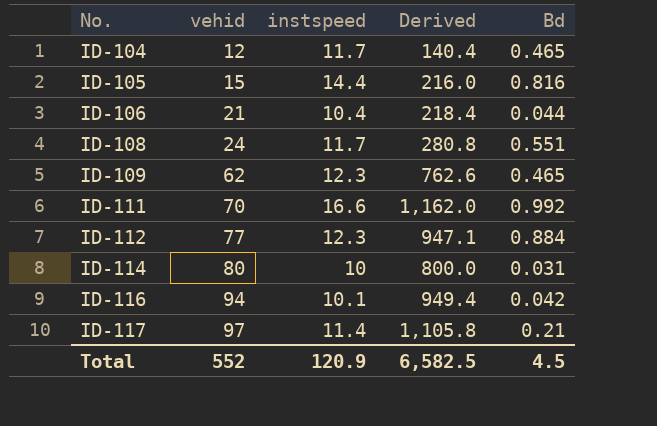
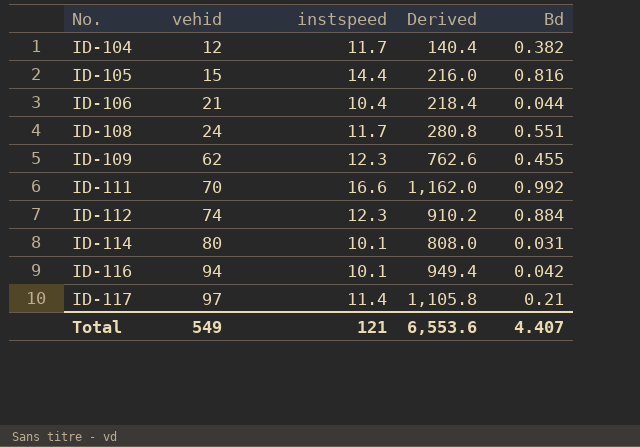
ID-104 | Bd: 0.465 -> 0.382
ID-109 | Bd: 0.465 -> 0.455
ID-112 | vehid: 77 -> 74
ID-112 | Derived: 947.1 -> 910.2
ID-114 | instspeed: 10 -> 10.1
ID-114 | Derived: 800.0 -> 808.0
Total | vehid: 552 -> 549
Total | instspeed: 120.9 -> 121
Total | Derived: 6,582.5 -> 6,553.6
Total | Bd: 4.5 -> 4.407

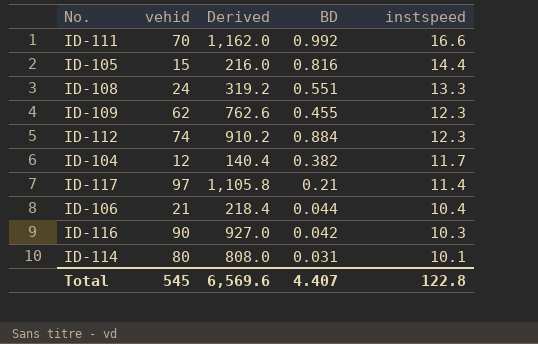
row order: No. ascending -> instspeed descending
column name: Bd -> BD
column instspeed | position: 3 -> 5
ID-108 | Derived: 280.8 -> 319.2
ID-108 | instspeed: 11.7 -> 13.3
ID-116 | vehid: 94 -> 90
ID-116 | Derived: 949.4 -> 927.0
ID-116 | instspeed: 10.1 -> 10.3
Total | vehid: 549 -> 545
Total | Derived: 6,553.6 -> 6,569.6
Total | instspeed: 121 -> 122.8

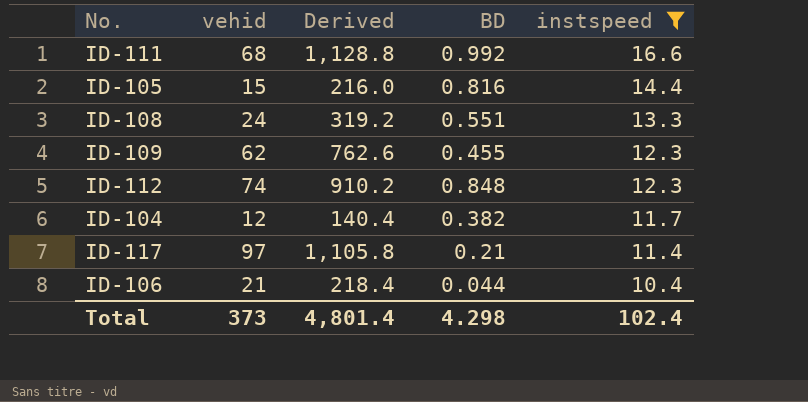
filter: none -> instspeed >= 10.4
ID-111 | vehid: 70 -> 68
ID-111 | Derived: 1,162.0 -> 1,128.8
ID-112 | BD: 0.884 -> 0.848
Total | vehid: 545 -> 373
Total | Derived: 6,569.6 -> 4,801.4
Total | BD: 4.407 -> 4.298
Total | instspeed: 122.8 -> 102.4

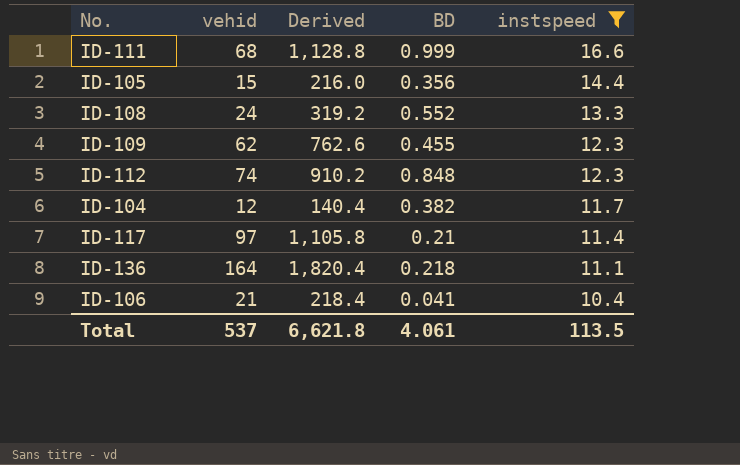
ID-111 | BD: 0.992 -> 0.999
ID-105 | BD: 0.816 -> 0.356
ID-108 | BD: 0.551 -> 0.552
row ID-136: none -> 164 | 1,820.4 | 0.218 | 11.1
ID-106 | BD: 0.044 -> 0.041
Total | vehid: 373 -> 537
Total | Derived: 4,801.4 -> 6,621.8
Total | BD: 4.298 -> 4.061
Total | instspeed: 102.4 -> 113.5

